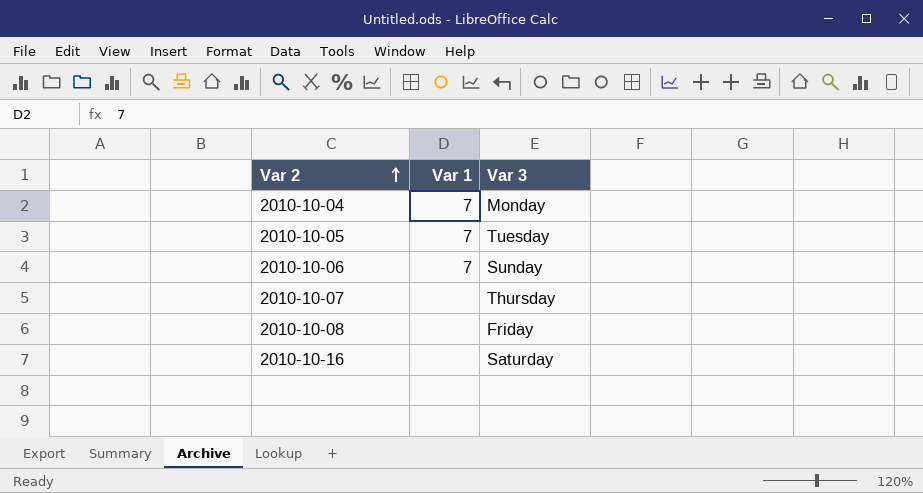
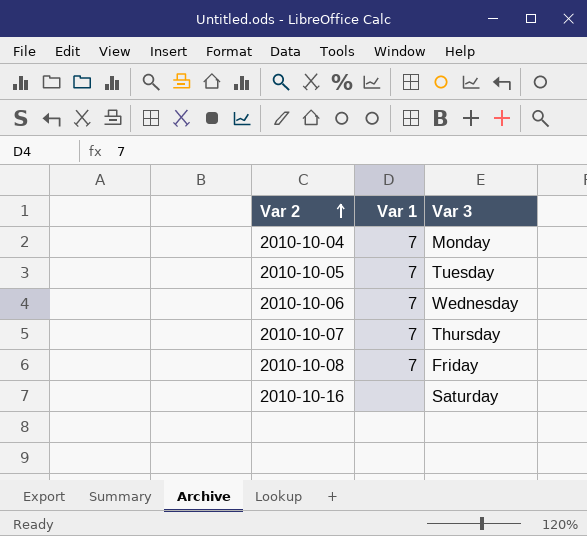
2010-10-06 | Var 3: Sunday -> Wednesday
2010-10-07 | Var 1: none -> 7
2010-10-08 | Var 1: none -> 7

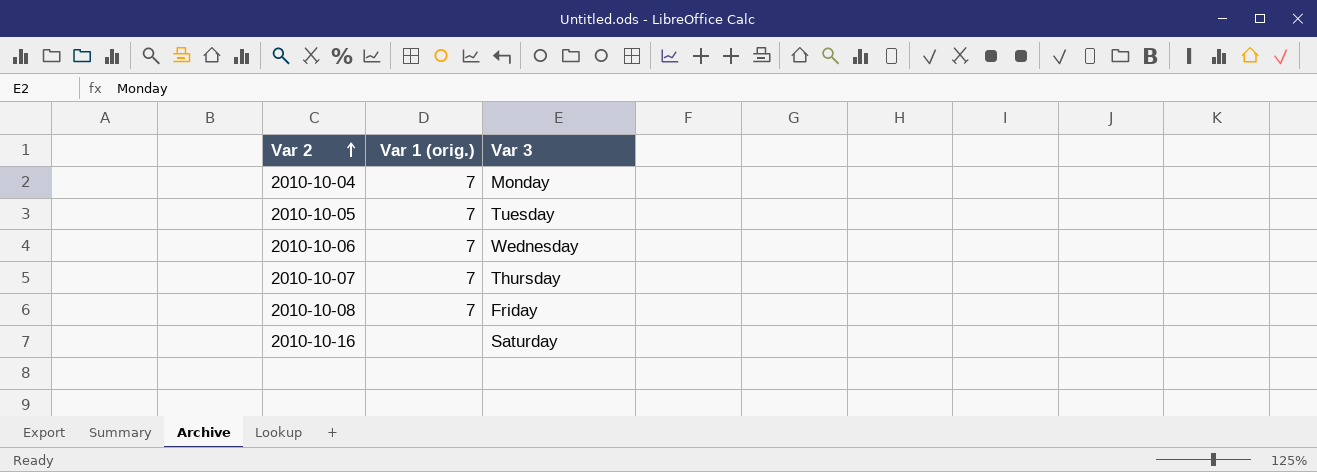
column name: Var 1 -> Var 1 (orig.)

